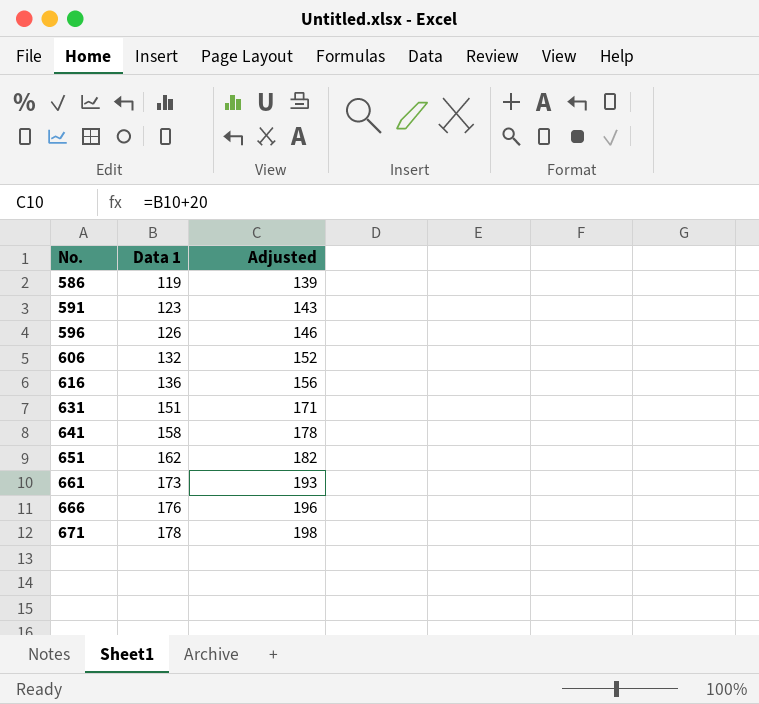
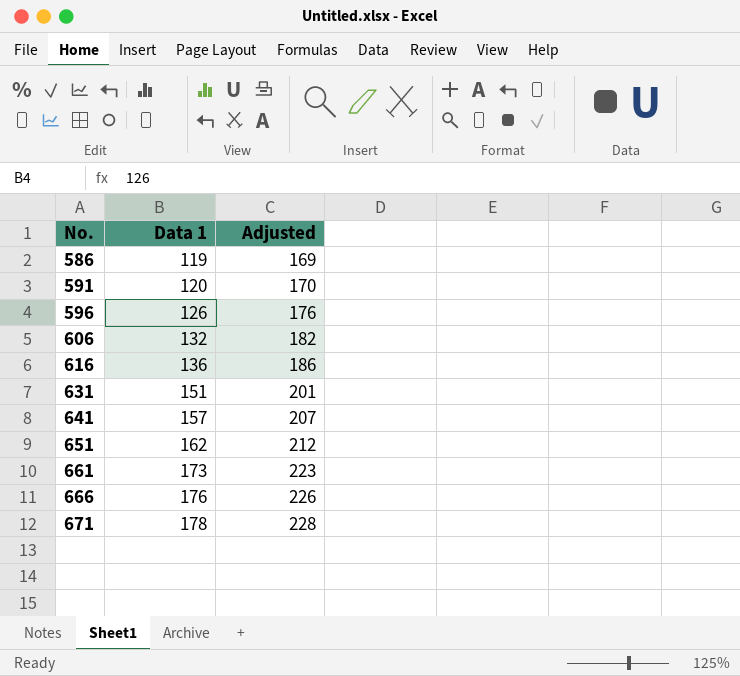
column Adjusted | formula: [Data 1] + 20 -> [Data 1] + 50
591 | Data 1: 123 -> 120
641 | Data 1: 158 -> 157

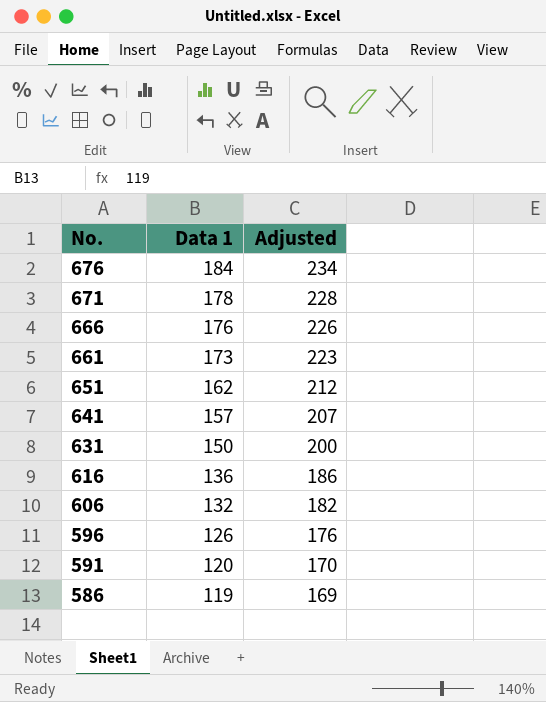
row order: No. ascending -> No. descending
row 676: none -> 184 | 234
631 | Data 1: 151 -> 150
631 | Adjusted: 201 -> 200

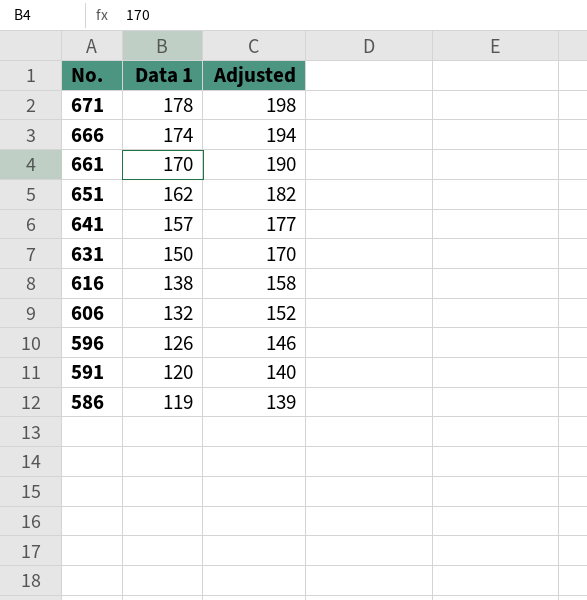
column Adjusted | formula: [Data 1] + 50 -> [Data 1] + 20
row 676: 184 | 234 -> none
666 | Data 1: 176 -> 174
661 | Data 1: 173 -> 170
616 | Data 1: 136 -> 138

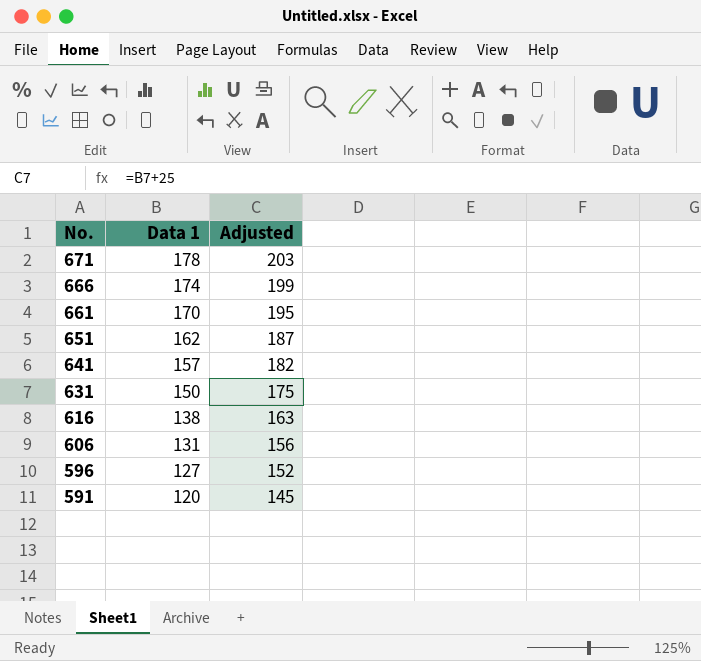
column Adjusted | formula: [Data 1] + 20 -> [Data 1] + 25
row 586: 119 | 139 -> none
606 | Data 1: 132 -> 131
596 | Data 1: 126 -> 127

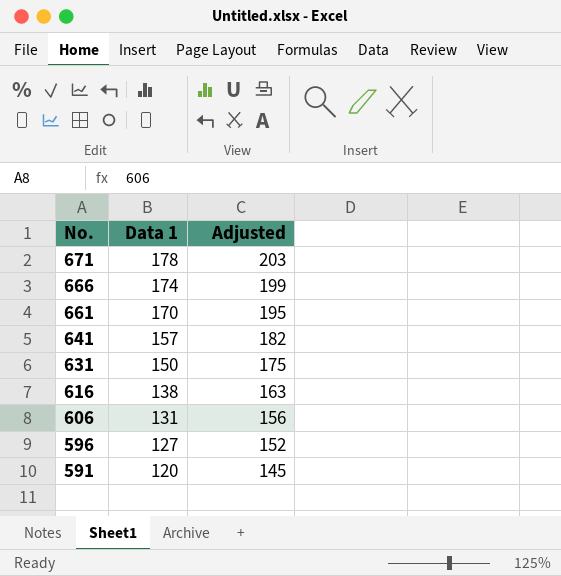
row 651: 162 | 187 -> none

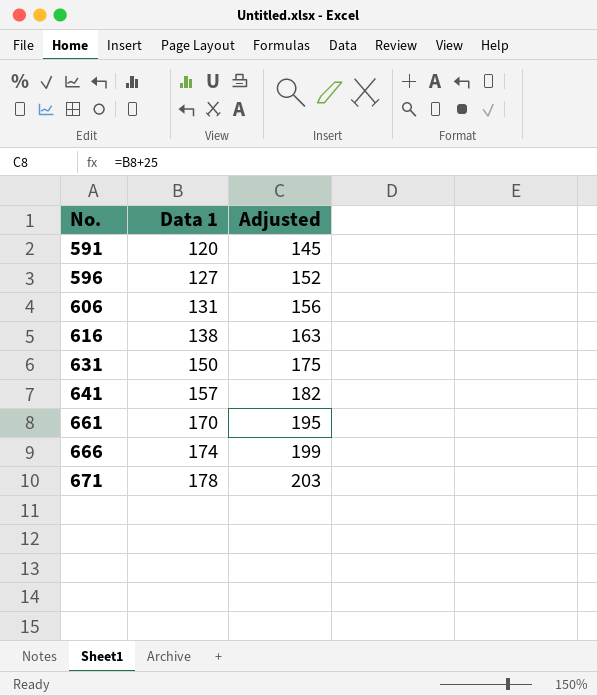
row order: No. descending -> No. ascending

